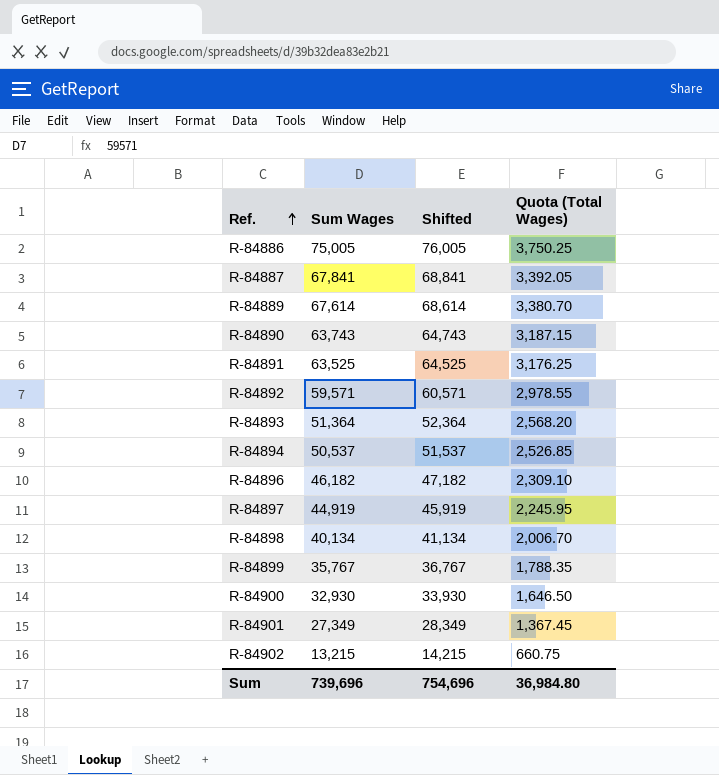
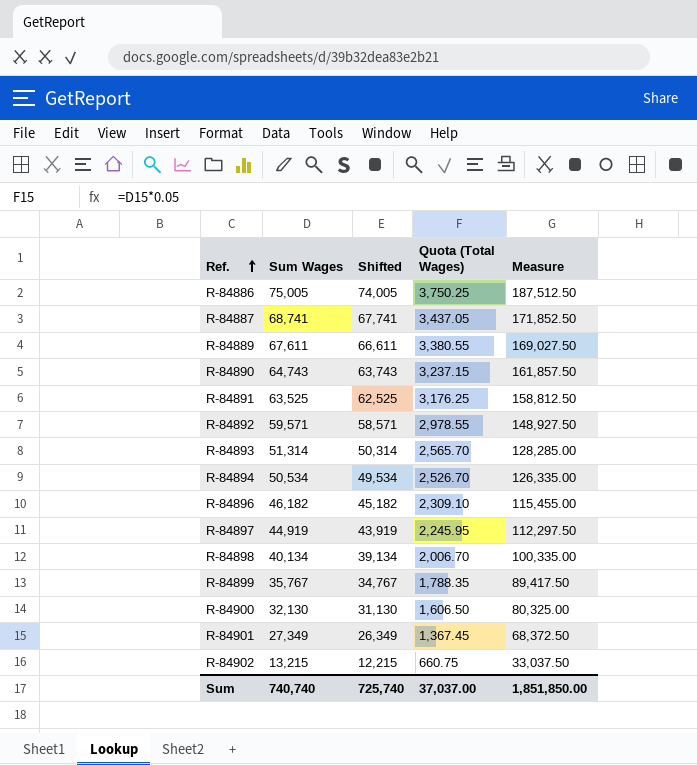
column Shifted | formula: [Sum Wages] + 1000 -> [Sum Wages] - 1000
column Measure | formula: none -> [Sum Wages] * 2.5
R-84887 | Sum Wages: 67,841 -> 68,741
R-84887 | Quota (Total Wages): 3,392.05 -> 3,437.05
R-84889 | Sum Wages: 67,614 -> 67,611
R-84889 | Quota (Total Wages): 3,380.70 -> 3,380.55
R-84890 | Sum Wages: 63,743 -> 64,743
R-84890 | Quota (Total Wages): 3,187.15 -> 3,237.15
R-84893 | Sum Wages: 51,364 -> 51,314
R-84893 | Quota (Total Wages): 2,568.20 -> 2,565.70
R-84894 | Sum Wages: 50,537 -> 50,534
R-84894 | Quota (Total Wages): 2,526.85 -> 2,526.70
R-84900 | Sum Wages: 32,930 -> 32,130
R-84900 | Quota (Total Wages): 1,646.50 -> 1,606.50
Sum | Sum Wages: 739,696 -> 740,740
Sum | Shifted: 754,696 -> 725,740
Sum | Quota (Total Wages): 36,984.80 -> 37,037.00

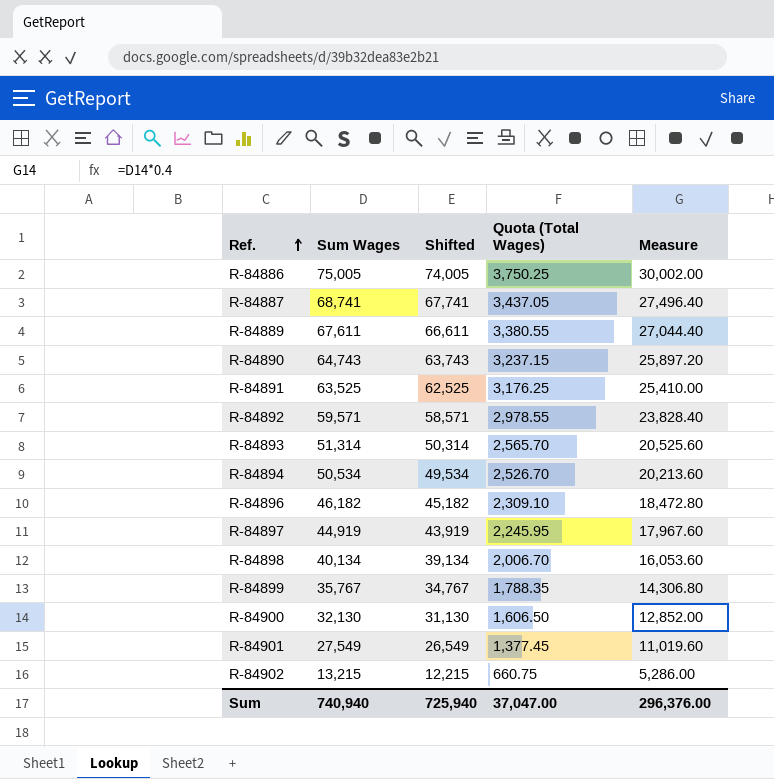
column Measure | formula: [Sum Wages] * 2.5 -> [Sum Wages] * 0.4
R-84901 | Sum Wages: 27,349 -> 27,549
R-84901 | Shifted: 26,349 -> 26,549
R-84901 | Quota (Total Wages): 1,367.45 -> 1,377.45
Sum | Sum Wages: 740,740 -> 740,940
Sum | Shifted: 725,740 -> 725,940
Sum | Quota (Total Wages): 37,037.00 -> 37,047.00
Sum | Measure: 1,851,850.00 -> 296,376.00

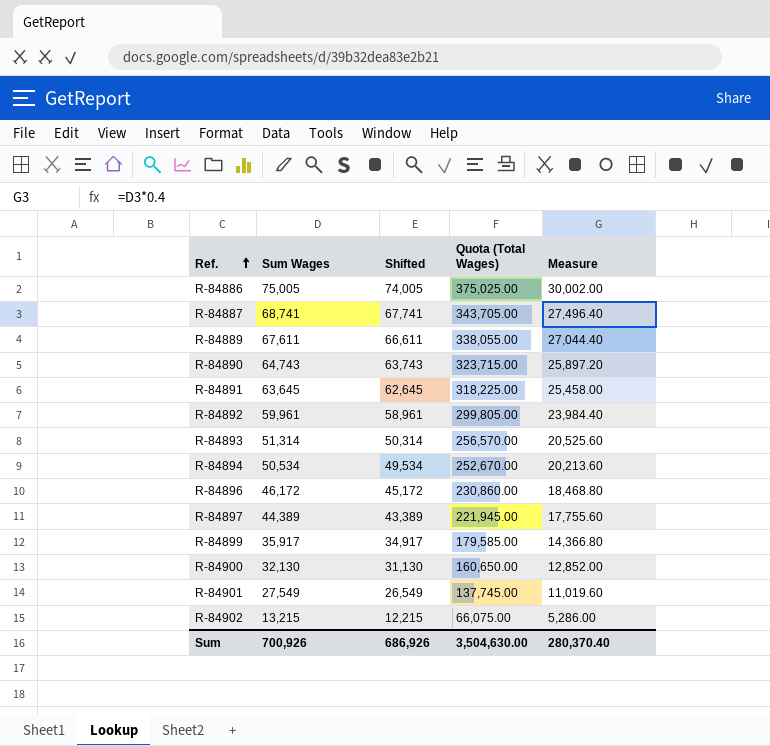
column Quota (Total Wages) | formula: [Sum Wages] * 0.05 -> [Sum Wages] * 5
row R-84898: 40,134 | 39,134 | 2,006.70 | 16,053.60 -> none
R-84891 | Sum Wages: 63,525 -> 63,645
R-84891 | Shifted: 62,525 -> 62,645
R-84891 | Measure: 25,410.00 -> 25,458.00
R-84892 | Sum Wages: 59,571 -> 59,961
R-84892 | Shifted: 58,571 -> 58,961
R-84892 | Measure: 23,828.40 -> 23,984.40
R-84896 | Sum Wages: 46,182 -> 46,172
R-84896 | Shifted: 45,182 -> 45,172
R-84896 | Measure: 18,472.80 -> 18,468.80
R-84897 | Sum Wages: 44,919 -> 44,389
R-84897 | Shifted: 43,919 -> 43,389
R-84897 | Measure: 17,967.60 -> 17,755.60
R-84899 | Sum Wages: 35,767 -> 35,917
R-84899 | Shifted: 34,767 -> 34,917
R-84899 | Measure: 14,306.80 -> 14,366.80
Sum | Sum Wages: 740,940 -> 700,926
Sum | Shifted: 725,940 -> 686,926
Sum | Quota (Total Wages): 37,047.00 -> 3,504,630.00
Sum | Measure: 296,376.00 -> 280,370.40

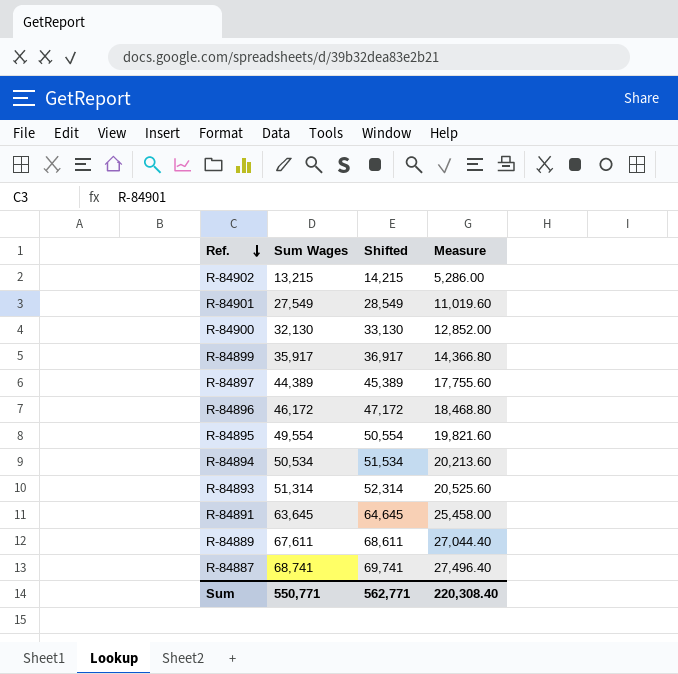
row order: Ref. ascending -> Ref. descending
column Quota (Total Wages) | formula: [Sum Wages] * 5 -> none
column Shifted | formula: [Sum Wages] - 1000 -> [Sum Wages] + 1000
row R-84886: 75,005 | 74,005 | 375,025.00 | 30,002.00 -> none
row R-84890: 64,743 | 63,743 | 323,715.00 | 25,897.20 -> none
row R-84892: 59,961 | 58,961 | 299,805.00 | 23,984.40 -> none
row R-84895: none -> 49,554 | 50,554 | 19,821.60
Sum | Sum Wages: 700,926 -> 550,771
Sum | Shifted: 686,926 -> 562,771
Sum | Measure: 280,370.40 -> 220,308.40

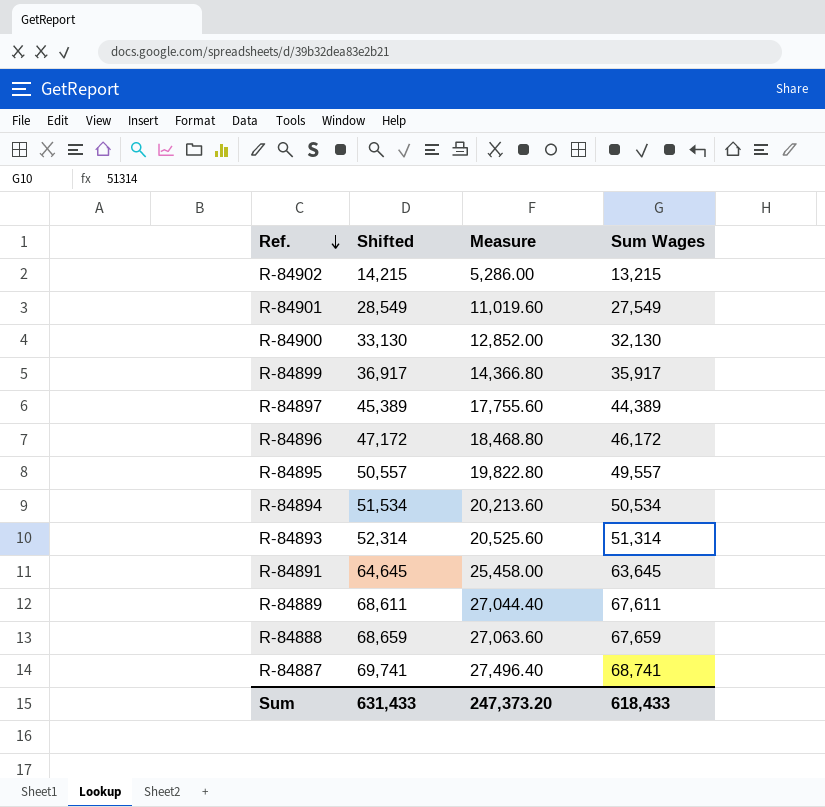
column Sum Wages | position: 2 -> 4
R-84895 | Shifted: 50,554 -> 50,557
R-84895 | Measure: 19,821.60 -> 19,822.80
R-84895 | Sum Wages: 49,554 -> 49,557
row R-84888: none -> 68,659 | 27,063.60 | 67,659
Sum | Shifted: 562,771 -> 631,433
Sum | Measure: 220,308.40 -> 247,373.20
Sum | Sum Wages: 550,771 -> 618,433

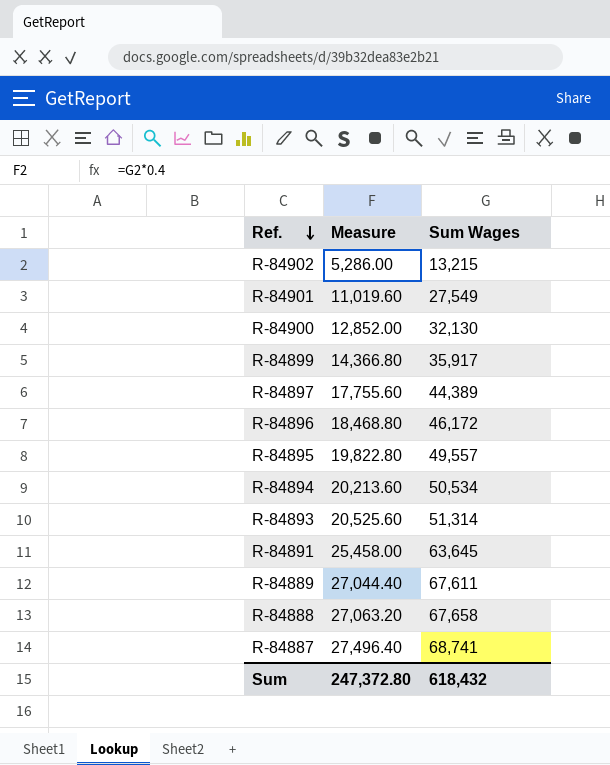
column Shifted | formula: [Sum Wages] + 1000 -> none
R-84888 | Measure: 27,063.60 -> 27,063.20
R-84888 | Sum Wages: 67,659 -> 67,658
Sum | Measure: 247,373.20 -> 247,372.80
Sum | Sum Wages: 618,433 -> 618,432

